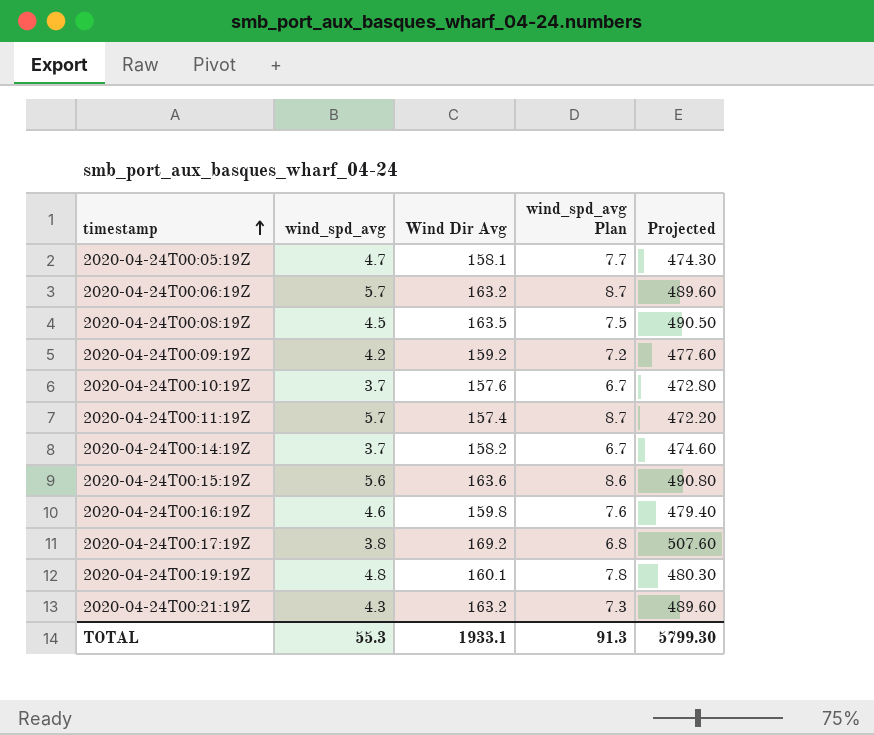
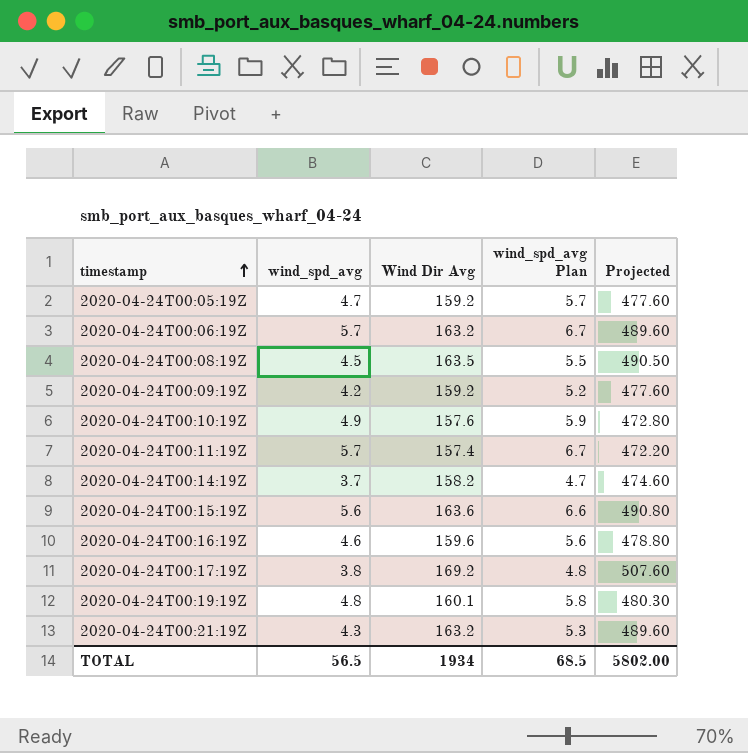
column wind_spd_avg Plan | formula: [wind_spd_avg] + 3 -> [wind_spd_avg] + 1
2020-04-24T00:05:19Z | Wind Dir Avg: 158.1 -> 159.2
2020-04-24T00:05:19Z | Projected: 474.30 -> 477.60
2020-04-24T00:10:19Z | wind_spd_avg: 3.7 -> 4.9
2020-04-24T00:16:19Z | Wind Dir Avg: 159.8 -> 159.6
2020-04-24T00:16:19Z | Projected: 479.40 -> 478.80
TOTAL | wind_spd_avg: 55.3 -> 56.5
TOTAL | Wind Dir Avg: 1933.1 -> 1934
TOTAL | wind_spd_avg Plan: 91.3 -> 68.5
TOTAL | Projected: 5799.30 -> 5802.00

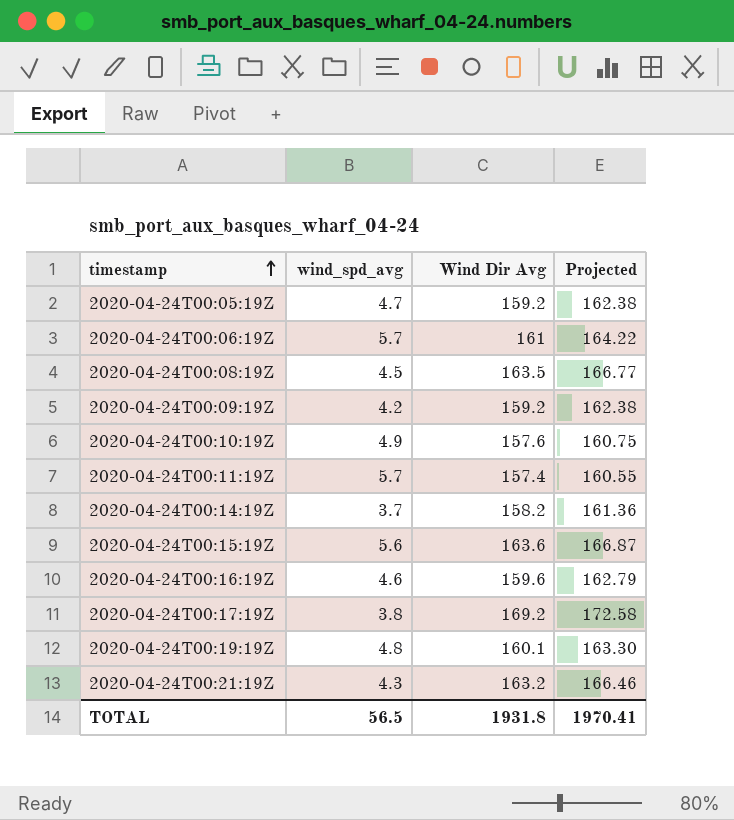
column wind_spd_avg Plan | formula: [wind_spd_avg] + 1 -> none
column Projected | formula: [Wind Dir Avg] * 3 -> [Wind Dir Avg] * 1.02
2020-04-24T00:06:19Z | Wind Dir Avg: 163.2 -> 161
TOTAL | Wind Dir Avg: 1934 -> 1931.8
TOTAL | Projected: 5802.00 -> 1970.41

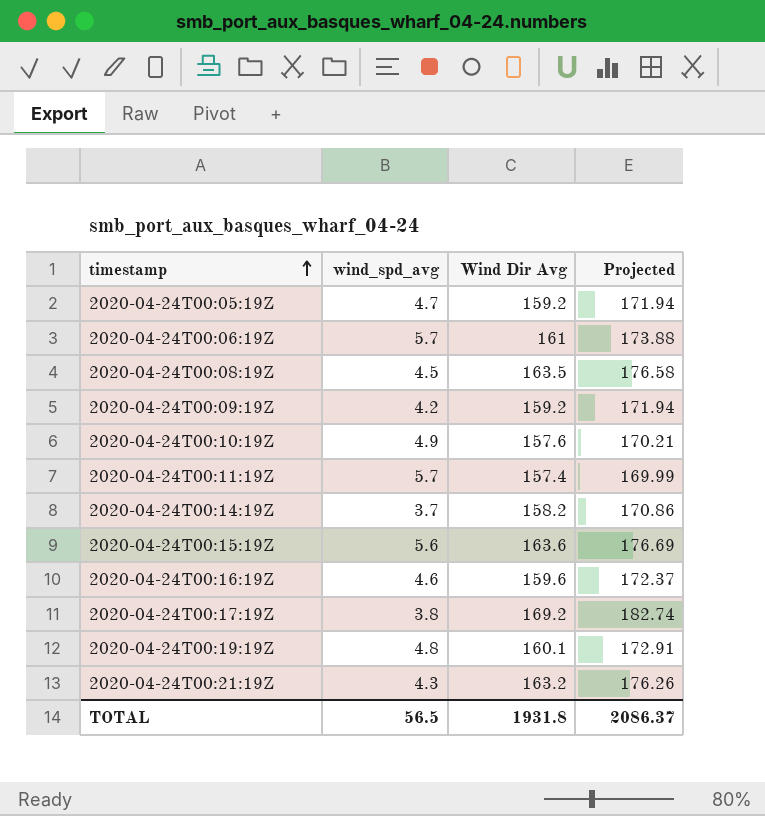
column Projected | formula: [Wind Dir Avg] * 1.02 -> [Wind Dir Avg] * 1.08
TOTAL | Projected: 1970.41 -> 2086.37

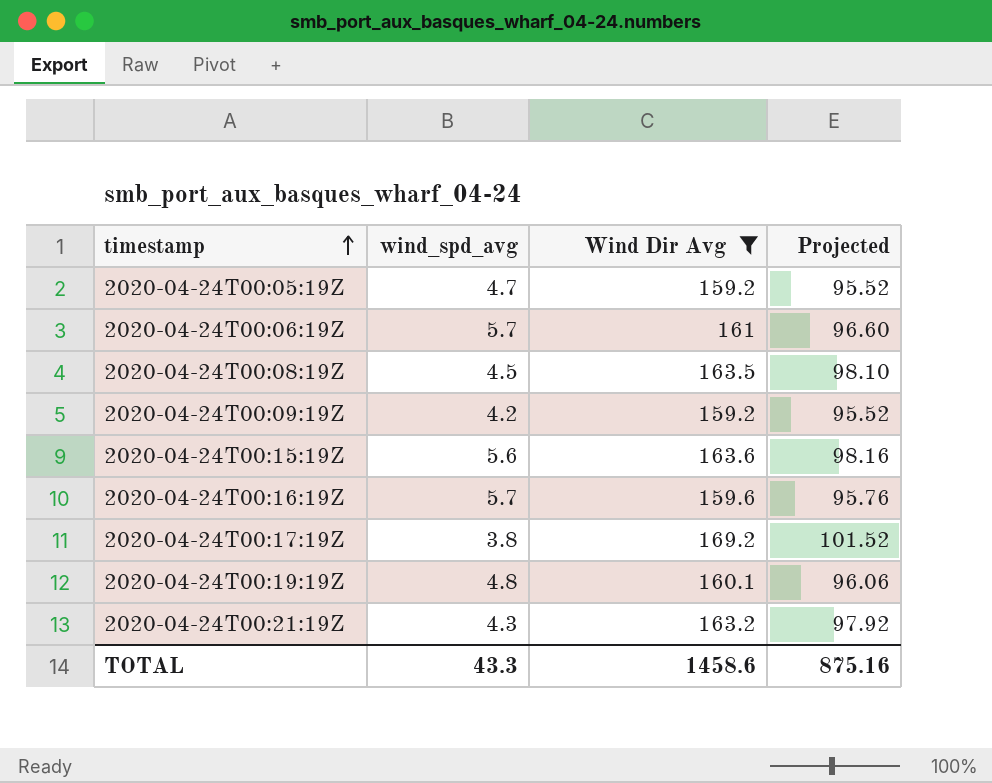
filter: none -> Wind Dir Avg >= 159.2
column Projected | formula: [Wind Dir Avg] * 1.08 -> [Wind Dir Avg] * 0.6
2020-04-24T00:16:19Z | wind_spd_avg: 4.6 -> 5.7
TOTAL | wind_spd_avg: 56.5 -> 43.3
TOTAL | Wind Dir Avg: 1931.8 -> 1458.6
TOTAL | Projected: 2086.37 -> 875.16

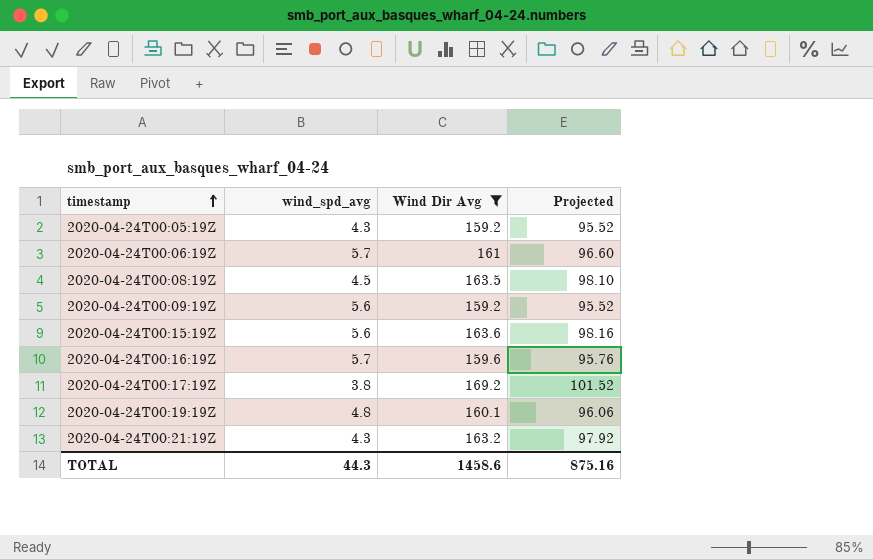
2020-04-24T00:05:19Z | wind_spd_avg: 4.7 -> 4.3
2020-04-24T00:09:19Z | wind_spd_avg: 4.2 -> 5.6
TOTAL | wind_spd_avg: 43.3 -> 44.3

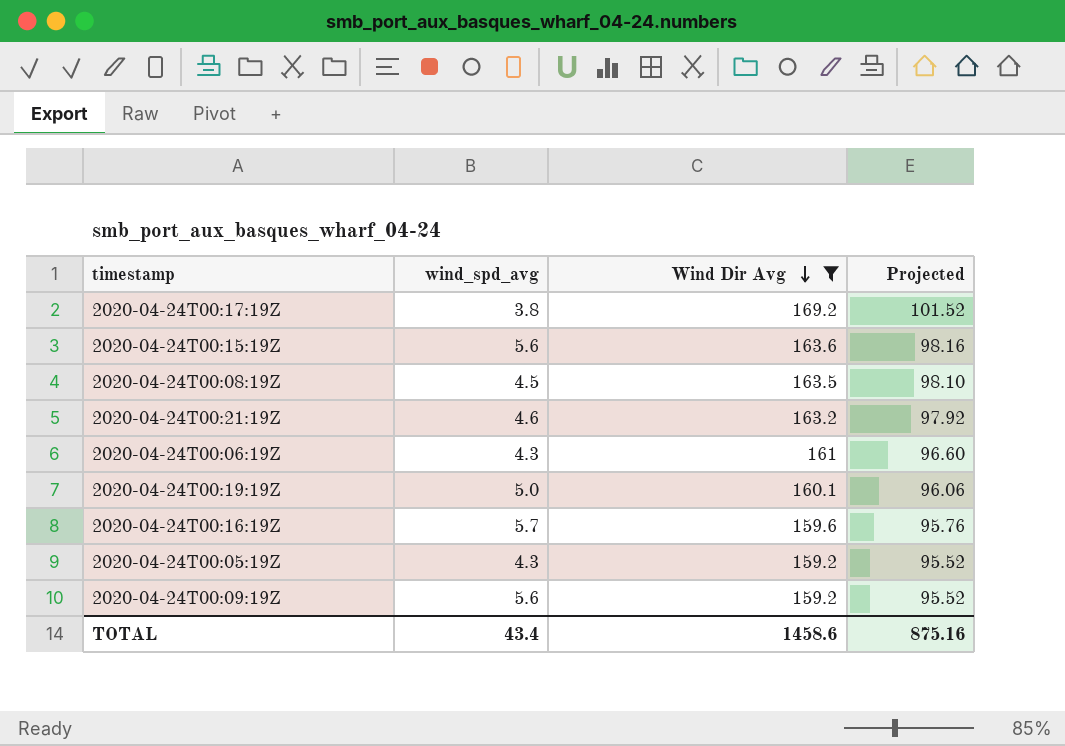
row order: timestamp ascending -> Wind Dir Avg descending
2020-04-24T00:21:19Z | wind_spd_avg: 4.3 -> 4.6
2020-04-24T00:06:19Z | wind_spd_avg: 5.7 -> 4.3
2020-04-24T00:19:19Z | wind_spd_avg: 4.8 -> 5.0
TOTAL | wind_spd_avg: 44.3 -> 43.4

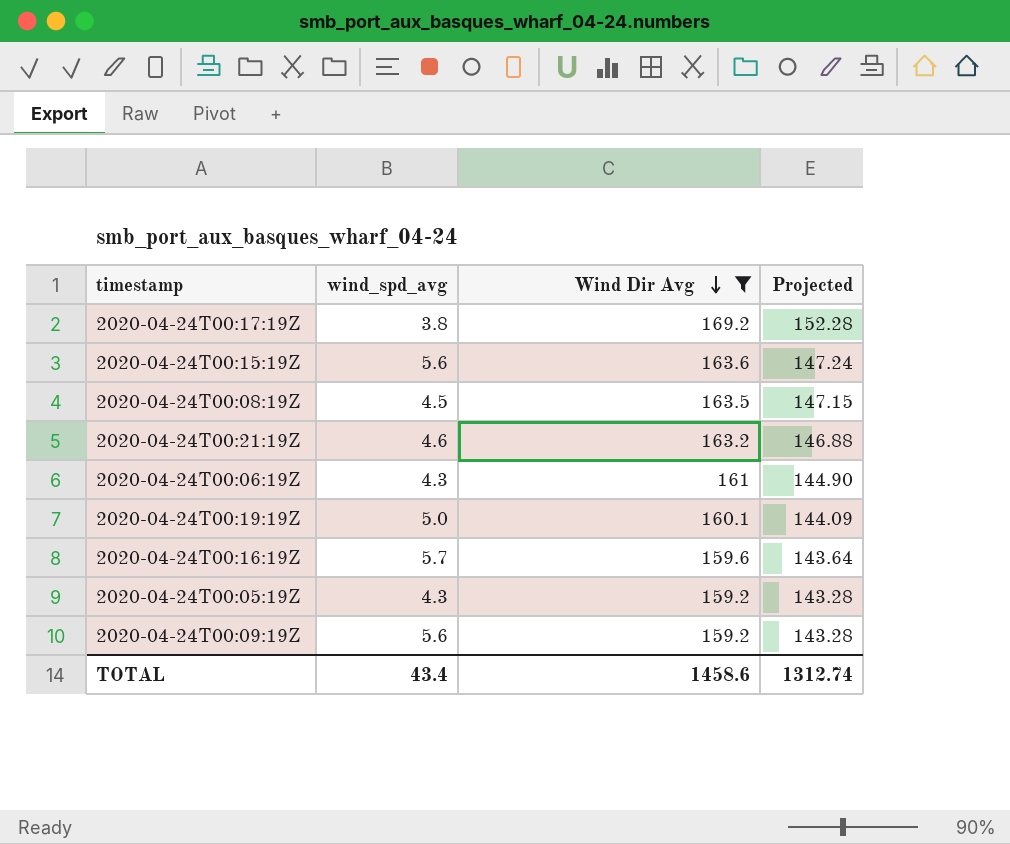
column Projected | formula: [Wind Dir Avg] * 0.6 -> [Wind Dir Avg] * 0.9
TOTAL | Projected: 875.16 -> 1312.74

